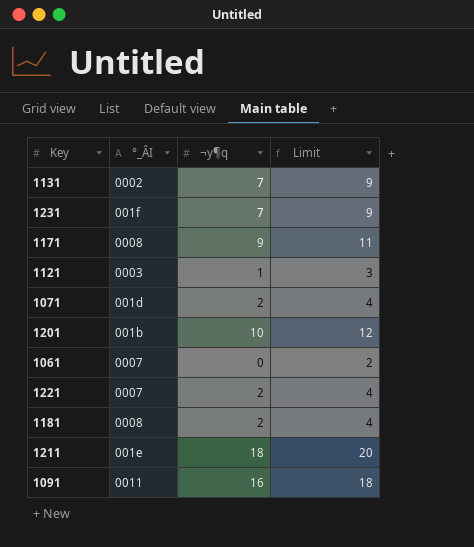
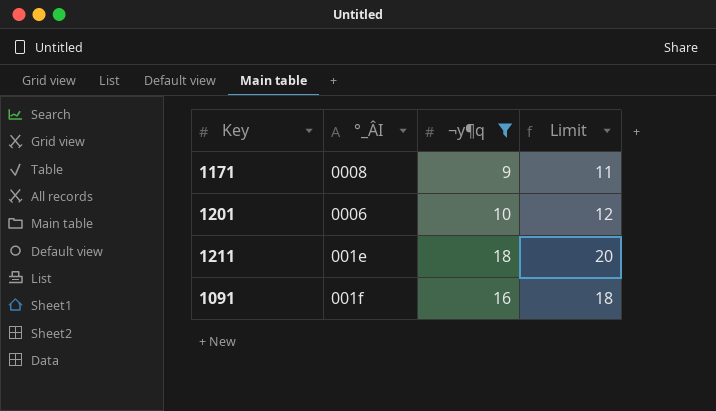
filter: none -> ¬y¶q >= 9
1201 | °_ÂI: 001b -> 0006
1091 | °_ÂI: 0011 -> 001f

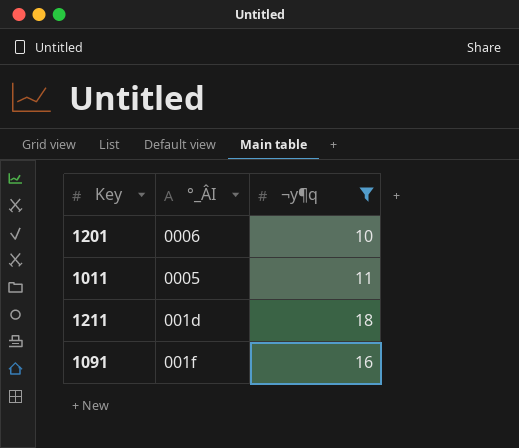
column Limit | formula: [¬y¶q] + 2 -> none
row 1171: 0008 | 9 | 11 -> none
row 1011: none -> 0005 | 11
1211 | °_ÂI: 001e -> 001d

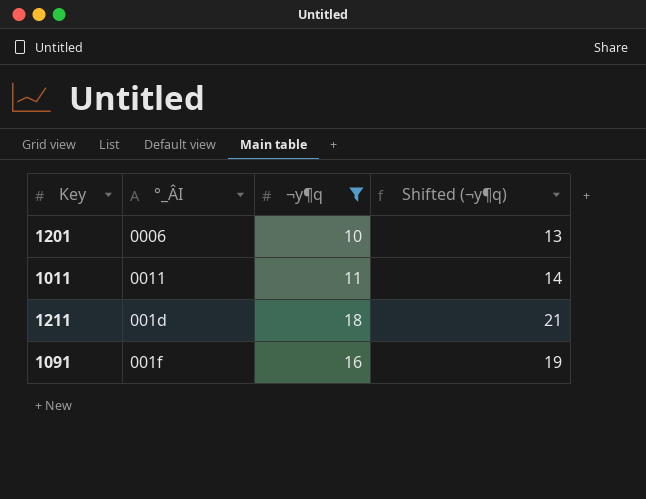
column Shifted (¬y¶q) | formula: none -> [¬y¶q] + 3
1011 | °_ÂI: 0005 -> 0011

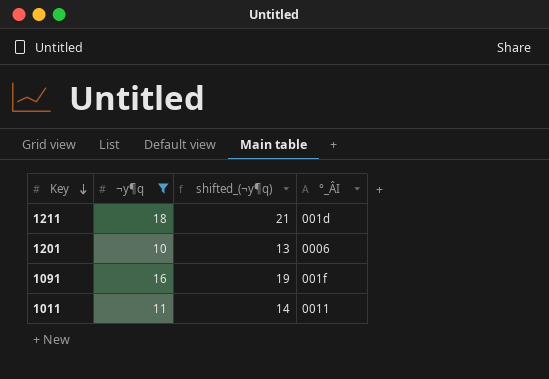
row order: none -> Key descending
column name: Shifted (¬y¶q) -> shifted_(¬y¶q)
column °_ÂI | position: 2 -> 4

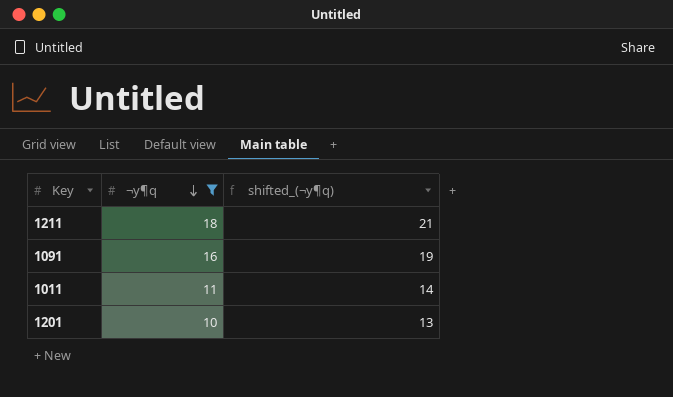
row order: Key descending -> ¬y¶q descending
column °_ÂI | position: 4 -> none

